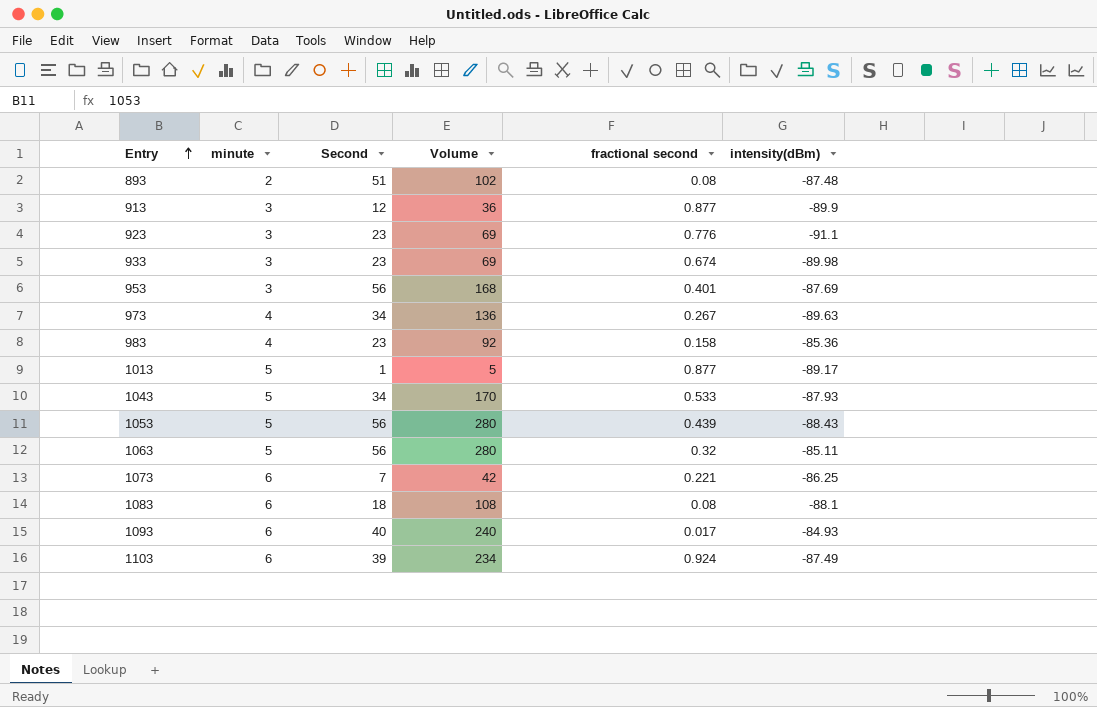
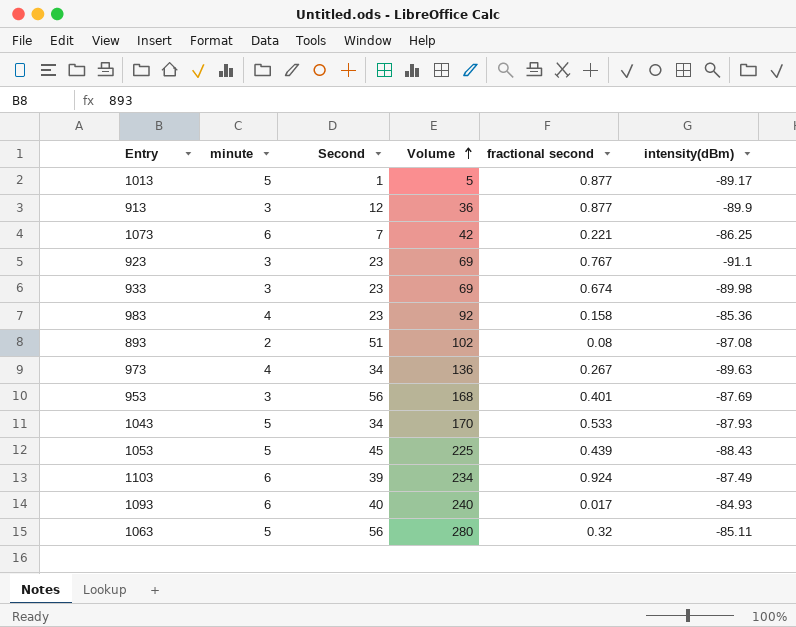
row order: Entry ascending -> Volume ascending
row 1083: 6 | 18 | 108 | 0.08 | -88.1 -> none
923 | fractional second: 0.776 -> 0.767
893 | intensity(dBm): -87.48 -> -87.08
1053 | Second: 56 -> 45
1053 | Volume: 280 -> 225

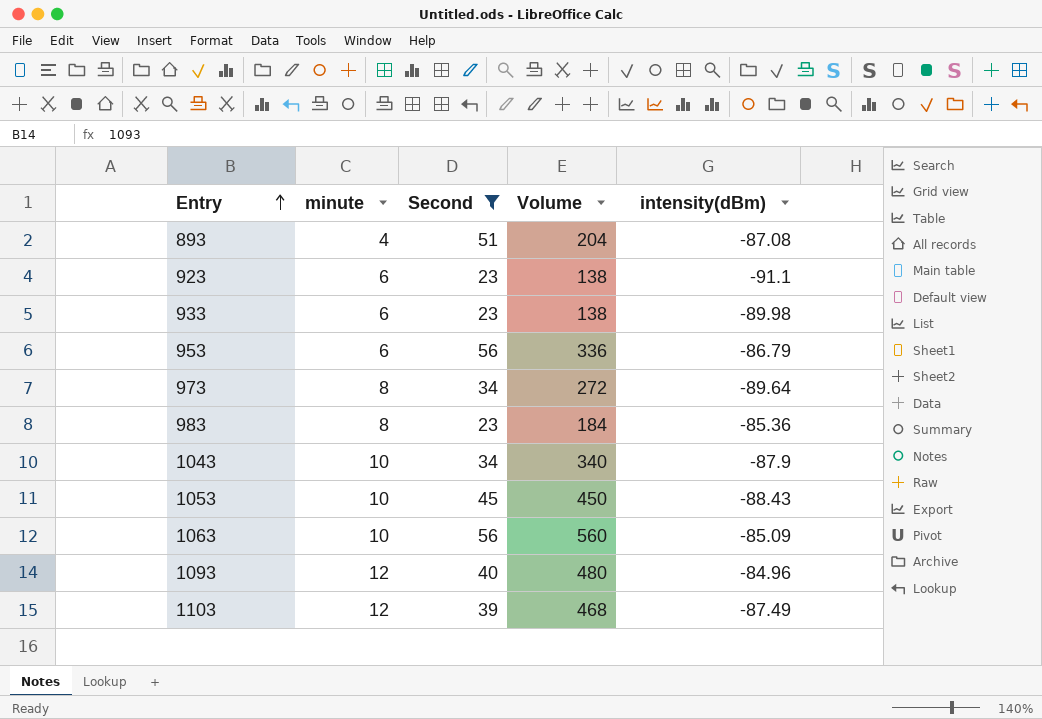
filter: none -> Second >= 23
row order: Volume ascending -> Entry ascending
column fractional second | position: 5 -> none
893 | minute: 2 -> 4
893 | Volume: 102 -> 204
923 | minute: 3 -> 6
923 | Volume: 69 -> 138
933 | minute: 3 -> 6
933 | Volume: 69 -> 138
953 | minute: 3 -> 6
953 | Volume: 168 -> 336
953 | intensity(dBm): -87.69 -> -86.79
973 | minute: 4 -> 8
973 | Volume: 136 -> 272
973 | intensity(dBm): -89.63 -> -89.64
983 | minute: 4 -> 8
983 | Volume: 92 -> 184
1043 | minute: 5 -> 10
1043 | Volume: 170 -> 340
1043 | intensity(dBm): -87.93 -> -87.9
1053 | minute: 5 -> 10
1053 | Volume: 225 -> 450
1063 | minute: 5 -> 10
1063 | Volume: 280 -> 560
1063 | intensity(dBm): -85.11 -> -85.09
1093 | minute: 6 -> 12
1093 | Volume: 240 -> 480
1093 | intensity(dBm): -84.93 -> -84.96
1103 | minute: 6 -> 12
1103 | Volume: 234 -> 468

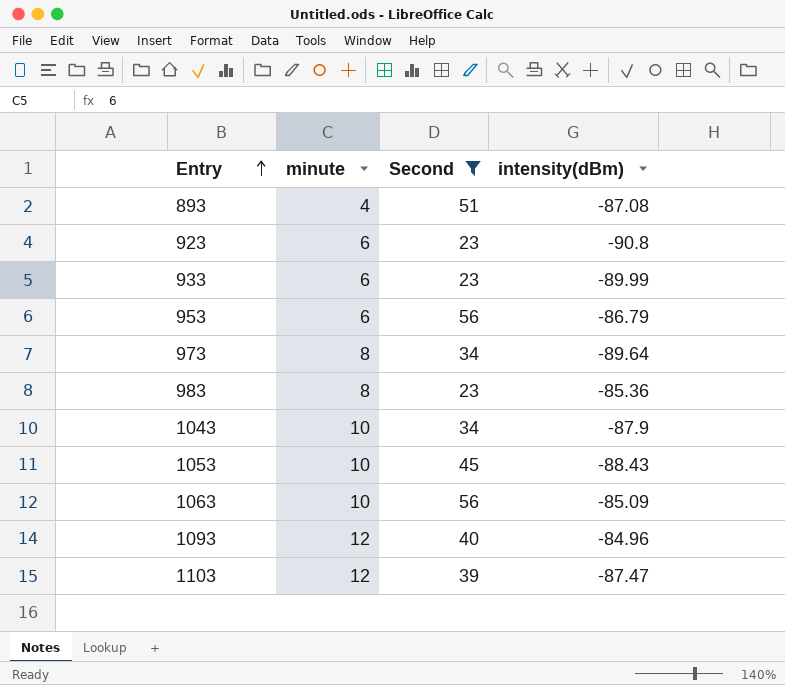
column Volume | formula: [minute] * [Second] -> none
923 | intensity(dBm): -91.1 -> -90.8
933 | intensity(dBm): -89.98 -> -89.99
1103 | intensity(dBm): -87.49 -> -87.47

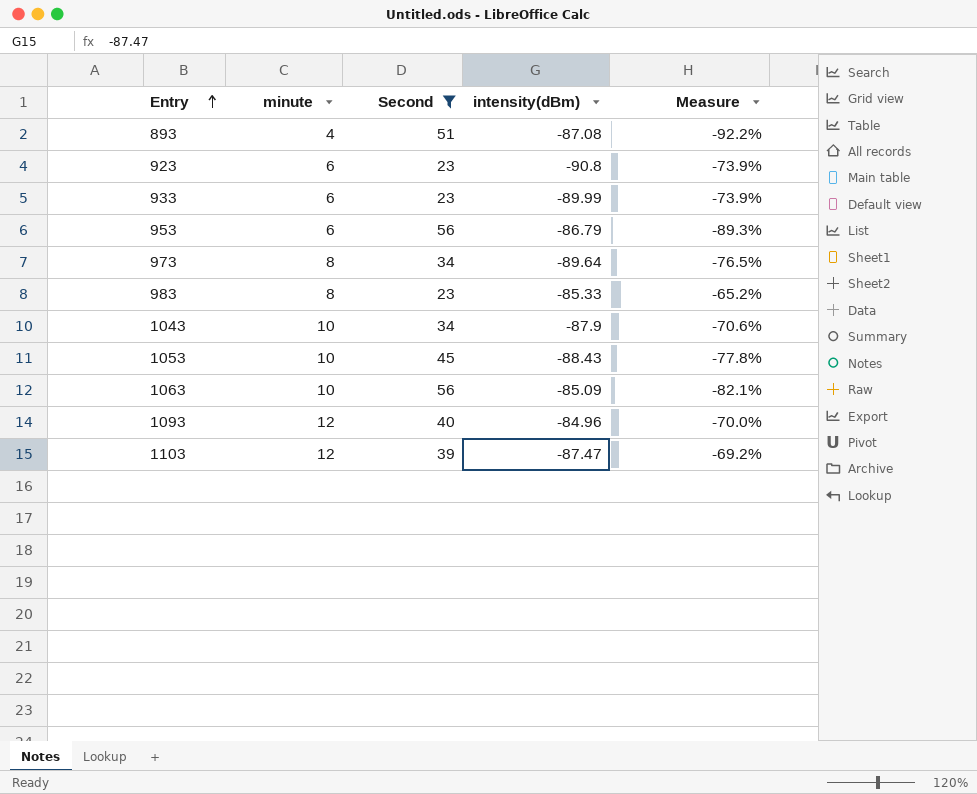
column Measure | formula: none -> ([minute] - [Second]) / [Second]
983 | intensity(dBm): -85.36 -> -85.33

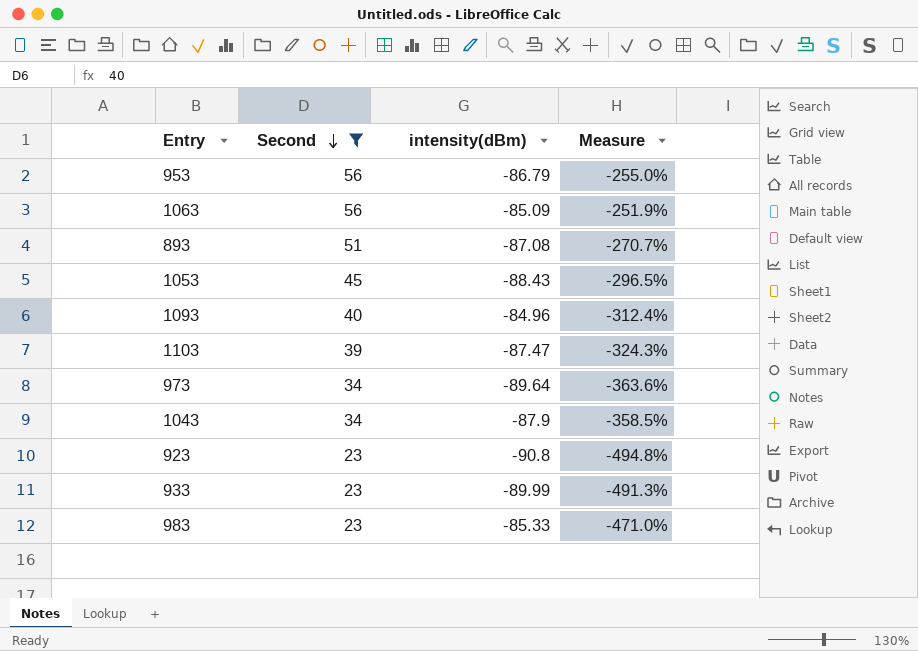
row order: Entry ascending -> Second descending
column minute | position: 2 -> none
column Measure | formula: ([minute] - [Second]) / [Second] -> ([intensity(dBm)] - [Second]) / [Second]

